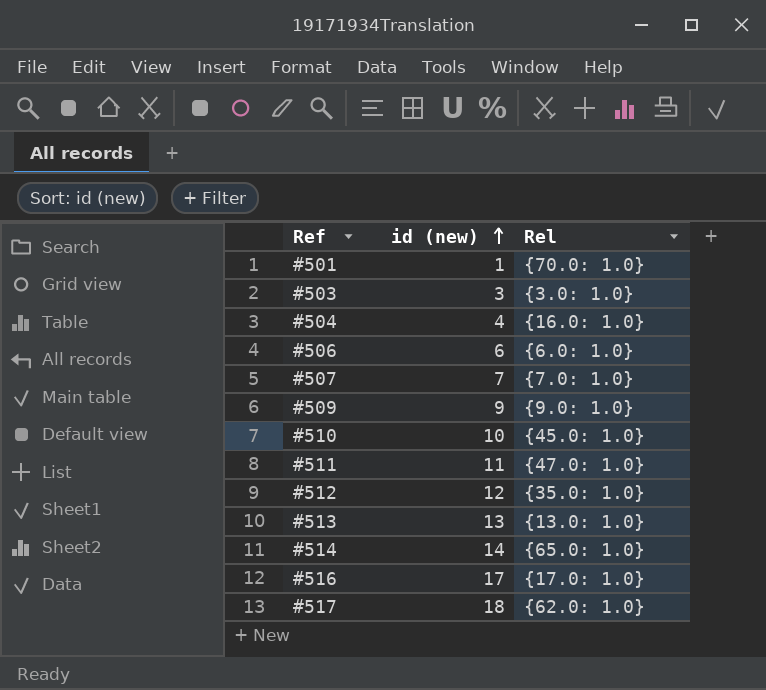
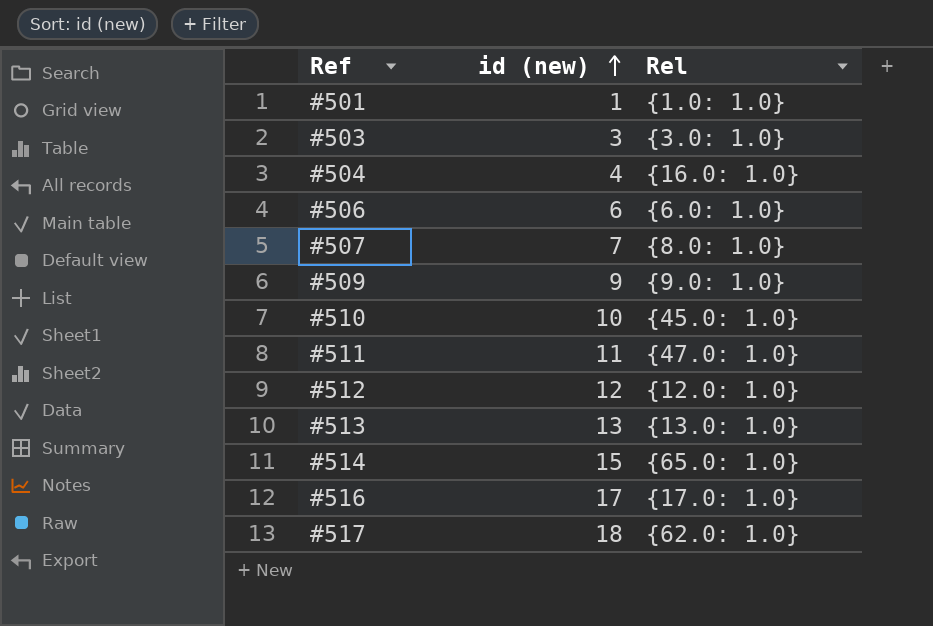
#501 | Rel: {70.0: 1.0} -> {1.0: 1.0}
#507 | Rel: {7.0: 1.0} -> {8.0: 1.0}
#512 | Rel: {35.0: 1.0} -> {12.0: 1.0}
#514 | id (new): 14 -> 15

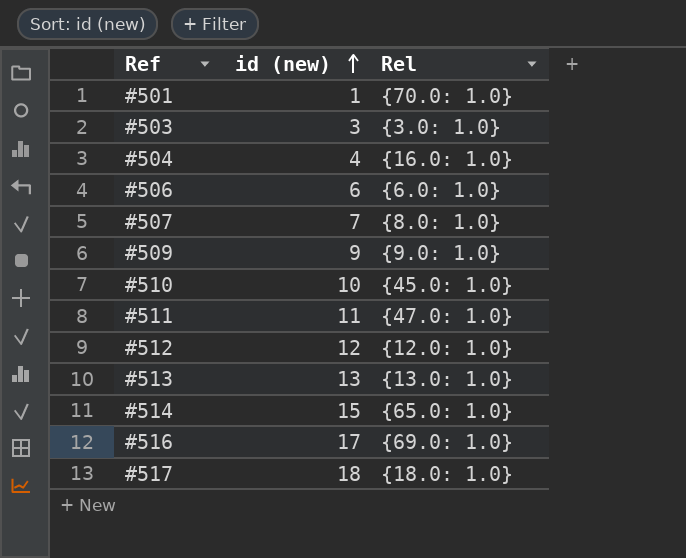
#501 | Rel: {1.0: 1.0} -> {70.0: 1.0}
#516 | Rel: {17.0: 1.0} -> {69.0: 1.0}
#517 | Rel: {62.0: 1.0} -> {18.0: 1.0}

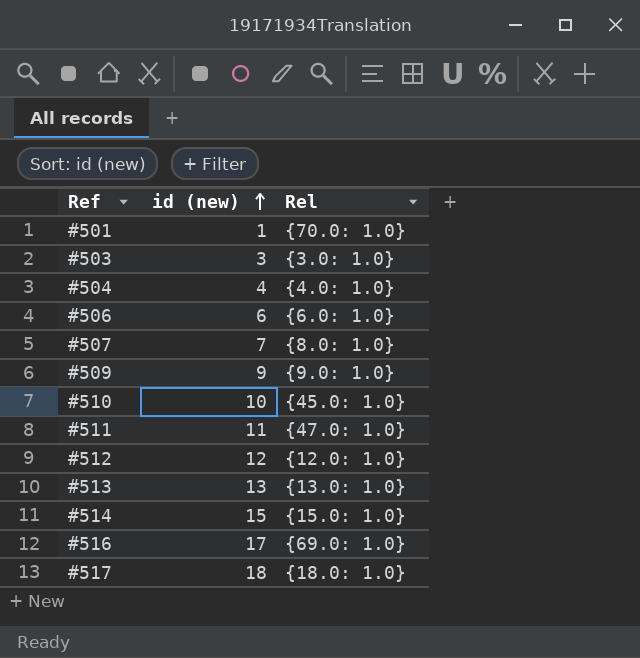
#504 | Rel: {16.0: 1.0} -> {4.0: 1.0}
#514 | Rel: {65.0: 1.0} -> {15.0: 1.0}

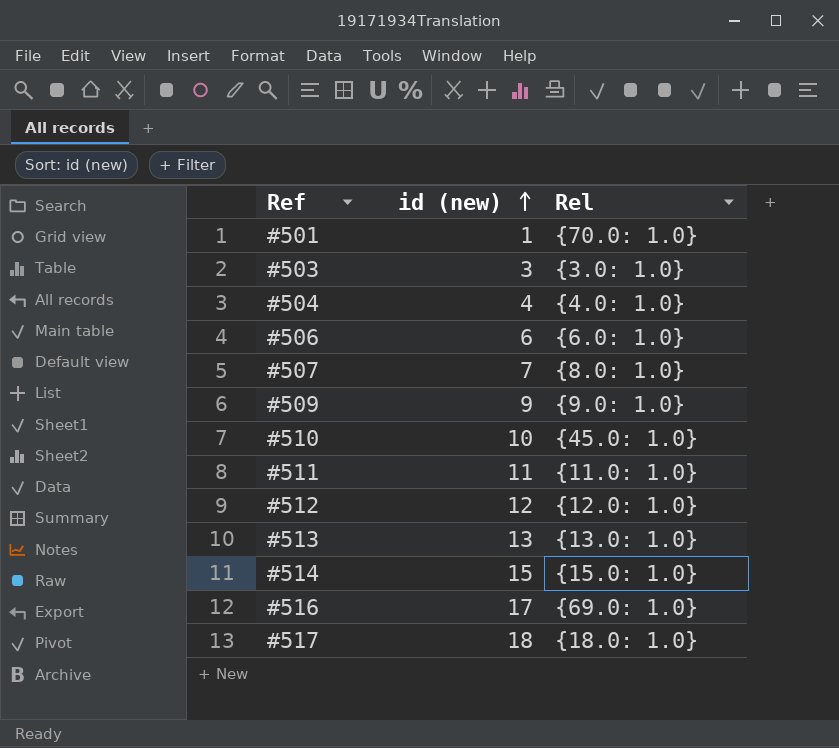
#511 | Rel: {47.0: 1.0} -> {11.0: 1.0}

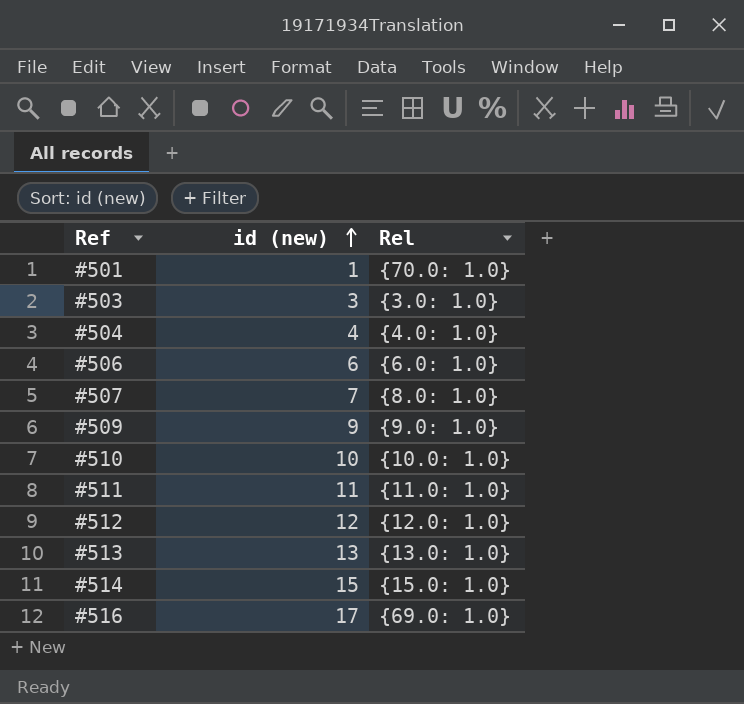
row #517: 18 | {18.0: 1.0} -> none
#510 | Rel: {45.0: 1.0} -> {10.0: 1.0}

